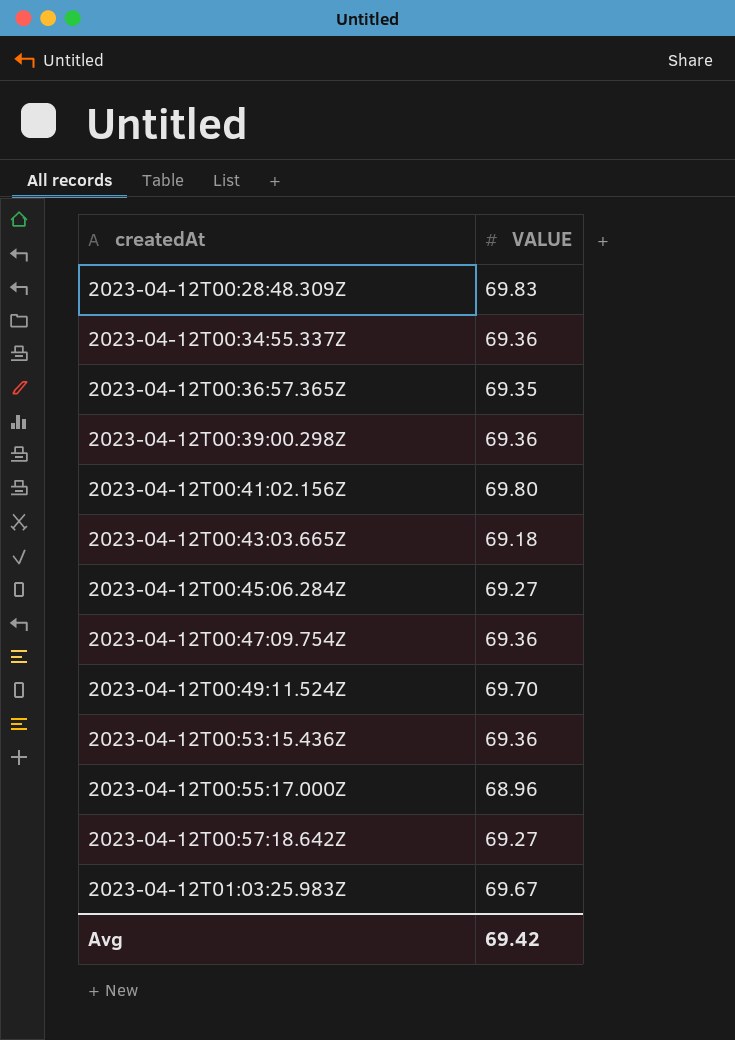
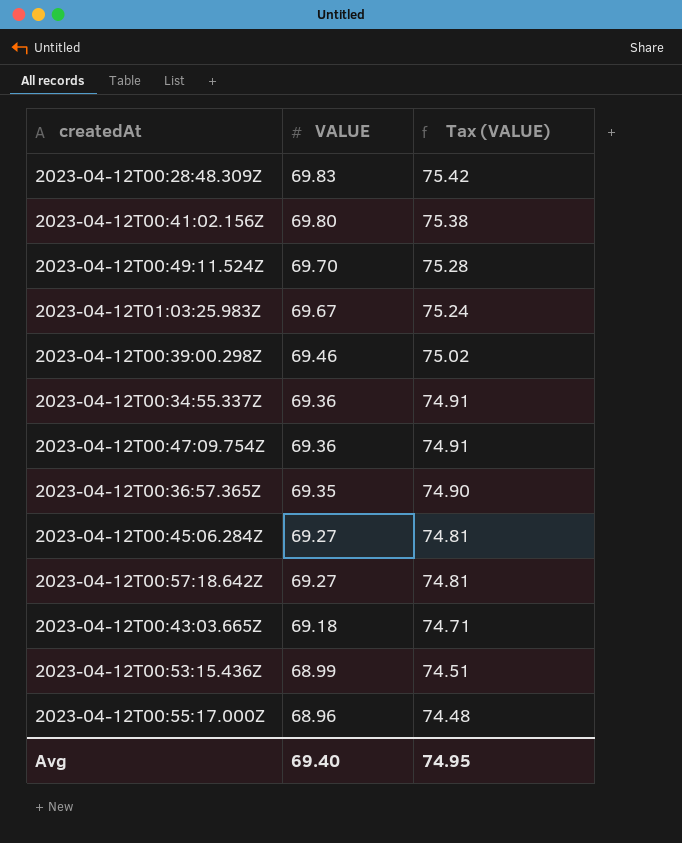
row order: createdAt ascending -> VALUE descending
column Tax (VALUE) | formula: none -> [VALUE] * 1.08
2023-04-12T00:39:00.298Z | VALUE: 69.36 -> 69.46
2023-04-12T00:53:15.436Z | VALUE: 69.36 -> 68.99
Avg | VALUE: 69.42 -> 69.40

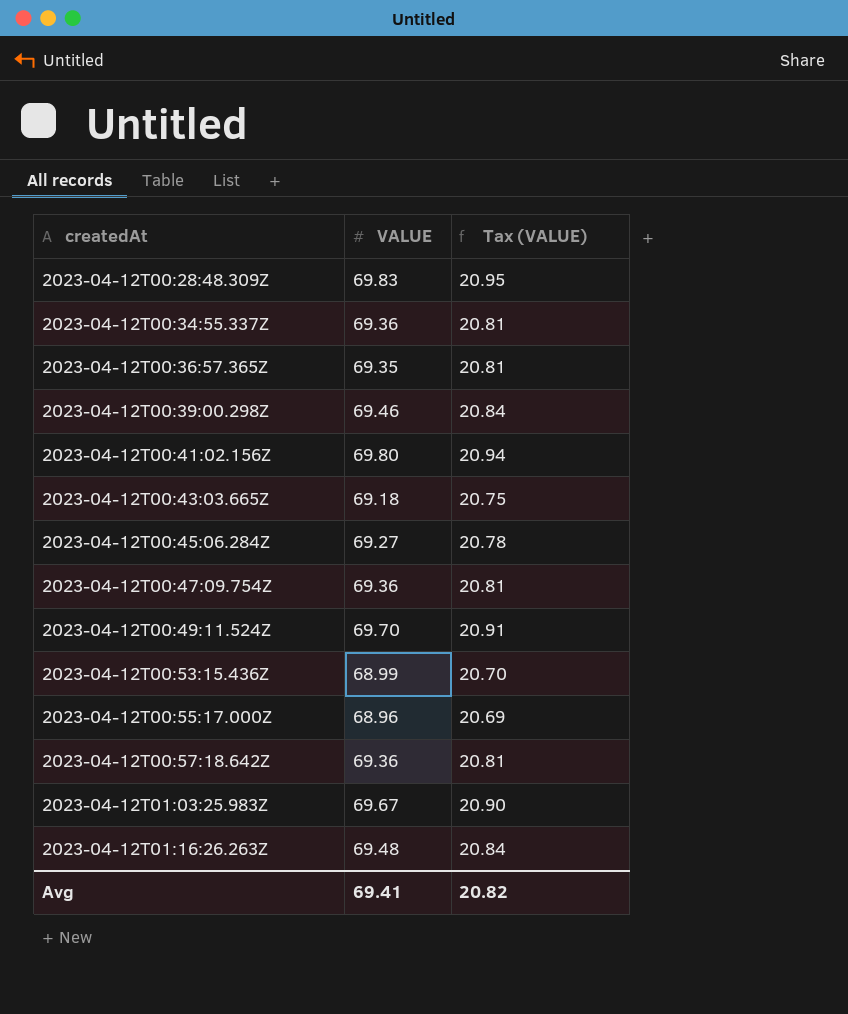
row order: VALUE descending -> createdAt ascending
column Tax (VALUE) | formula: [VALUE] * 1.08 -> [VALUE] * 0.3
2023-04-12T00:57:18.642Z | VALUE: 69.27 -> 69.36
row 2023-04-12T01:16:26.263Z: none -> 69.48 | 20.84
Avg | VALUE: 69.40 -> 69.41
Avg | Tax (VALUE): 74.95 -> 20.82

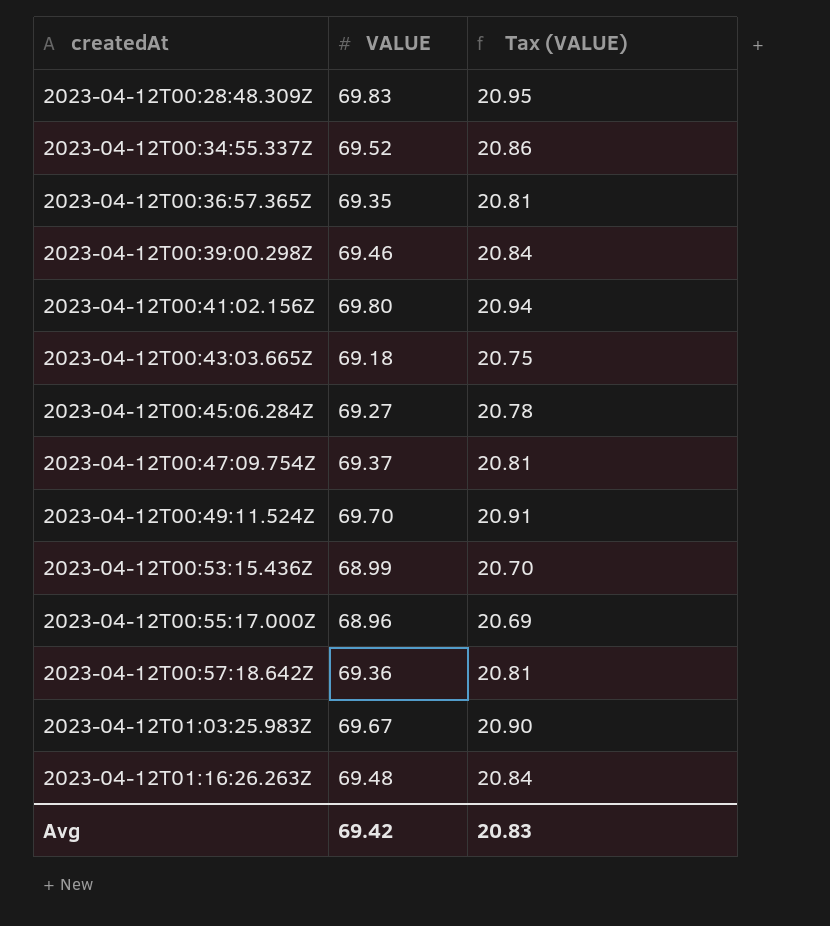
2023-04-12T00:34:55.337Z | VALUE: 69.36 -> 69.52
2023-04-12T00:34:55.337Z | Tax (VALUE): 20.81 -> 20.86
2023-04-12T00:47:09.754Z | VALUE: 69.36 -> 69.37
Avg | VALUE: 69.41 -> 69.42
Avg | Tax (VALUE): 20.82 -> 20.83

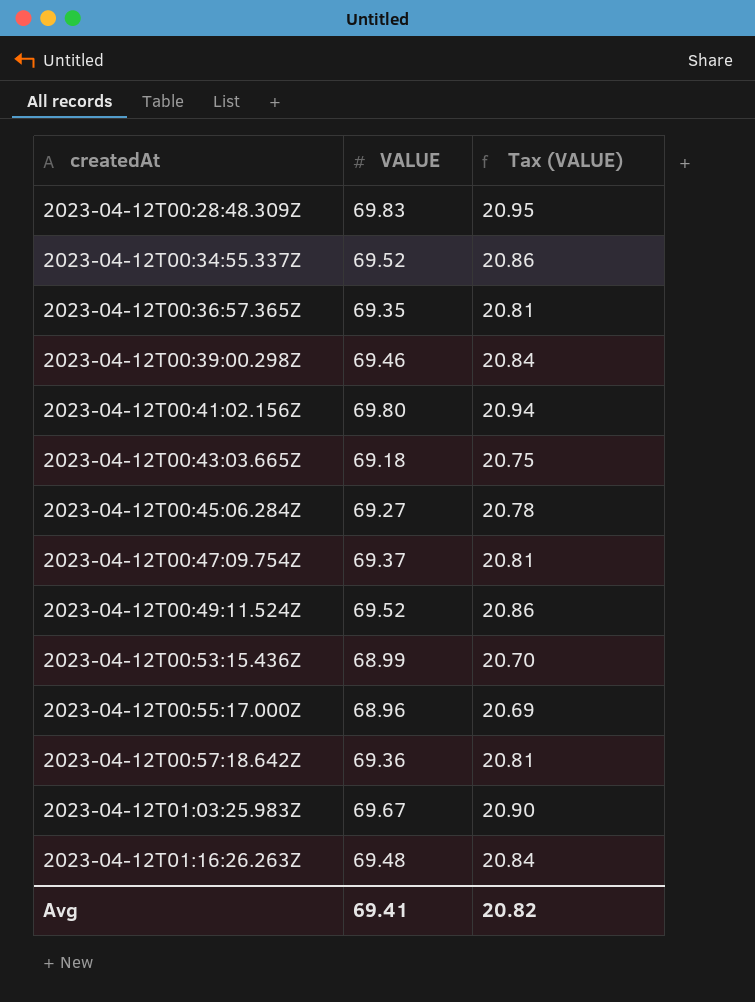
2023-04-12T00:49:11.524Z | VALUE: 69.70 -> 69.52
2023-04-12T00:49:11.524Z | Tax (VALUE): 20.91 -> 20.86
Avg | VALUE: 69.42 -> 69.41
Avg | Tax (VALUE): 20.83 -> 20.82

